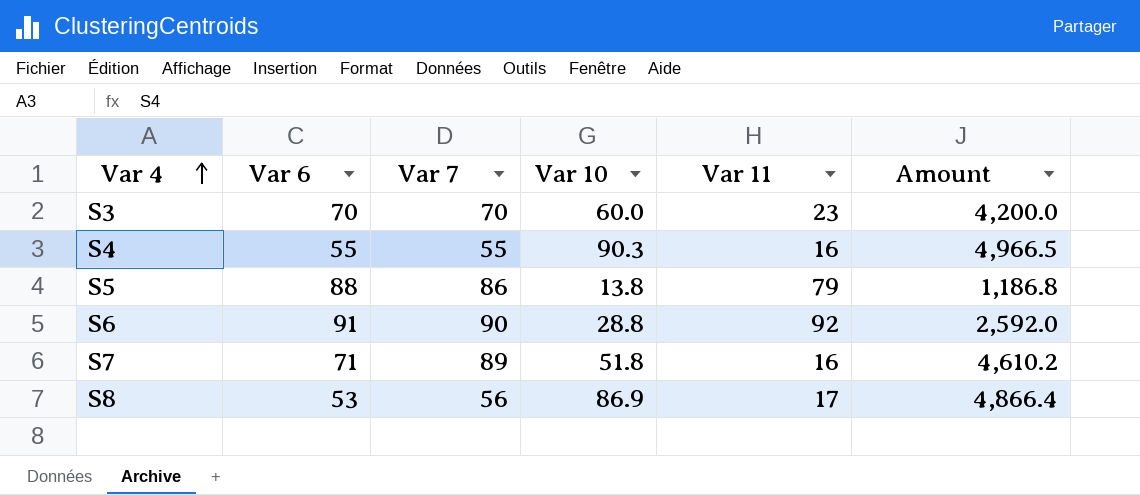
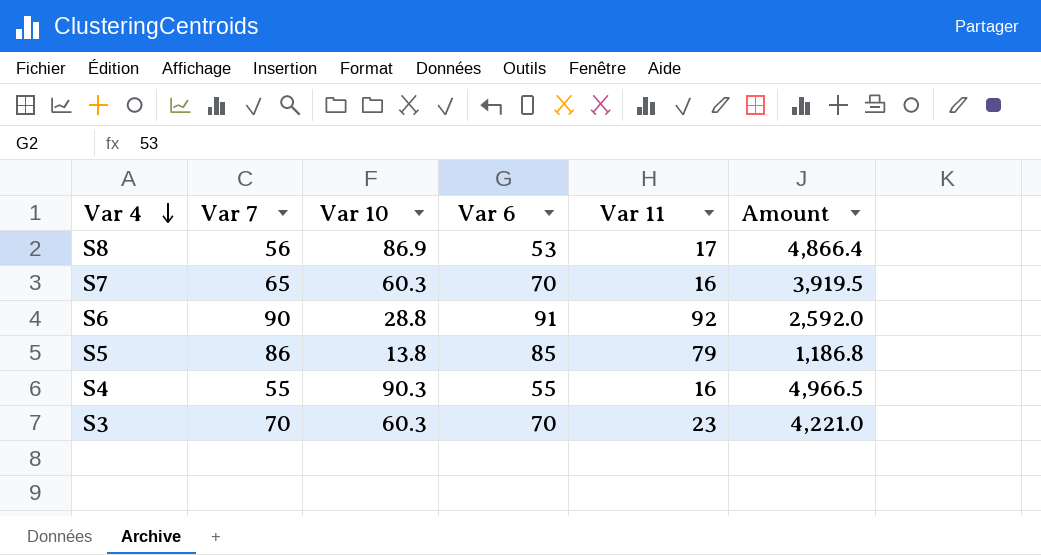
row order: Var 4 ascending -> Var 4 descending
column Var 6 | position: 2 -> 4
S7 | Var 7: 89 -> 65
S7 | Var 10: 51.8 -> 60.3
S7 | Var 6: 71 -> 70
S7 | Amount: 4,610.2 -> 3,919.5
S5 | Var 6: 88 -> 85
S3 | Var 10: 60.0 -> 60.3
S3 | Amount: 4,200.0 -> 4,221.0

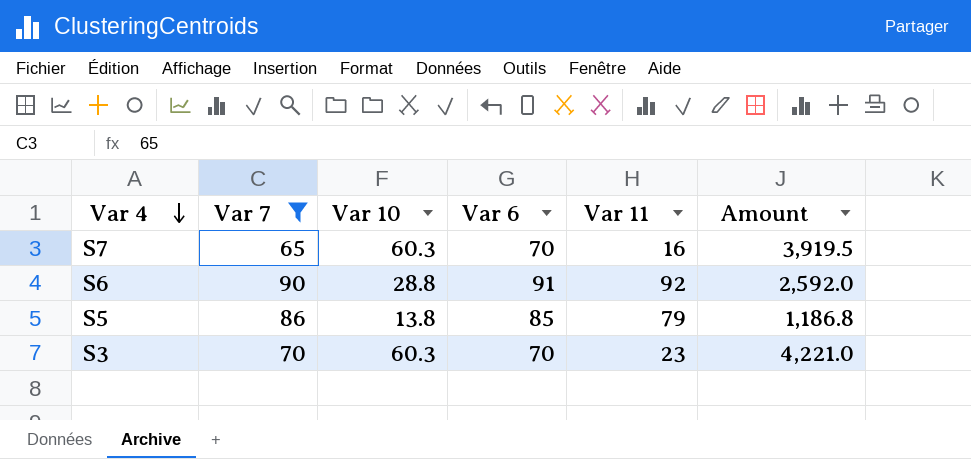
filter: none -> Var 7 >= 65

